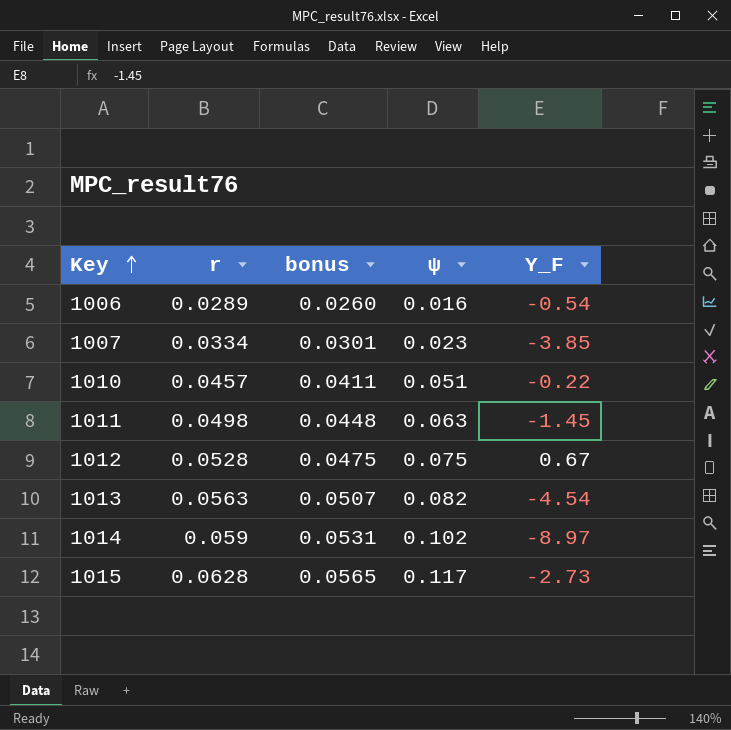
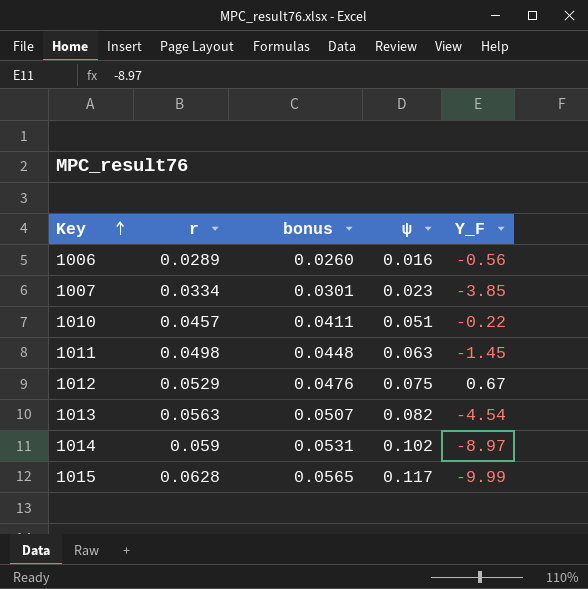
1006 | Y_F: -0.54 -> -0.56
1012 | r: 0.0528 -> 0.0529
1012 | bonus: 0.0475 -> 0.0476
1015 | Y_F: -2.73 -> -9.99

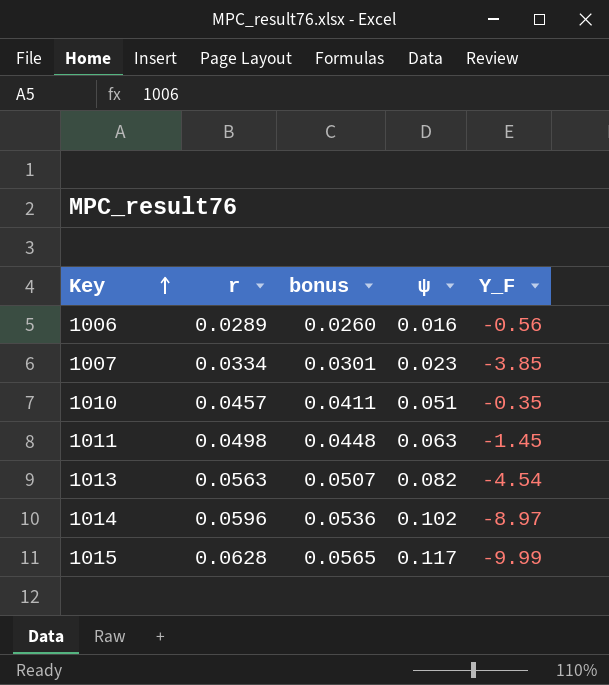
row 1012: 0.0529 | 0.0476 | 0.075 | 0.67 -> none
1010 | Y_F: -0.22 -> -0.35
1014 | r: 0.059 -> 0.0596
1014 | bonus: 0.0531 -> 0.0536

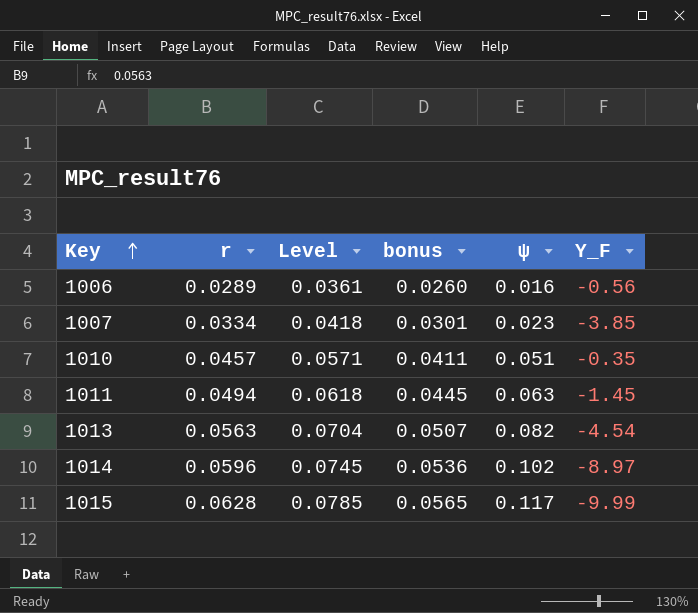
column Level | formula: none -> [r] * 1.25
1011 | r: 0.0498 -> 0.0494
1011 | bonus: 0.0448 -> 0.0445

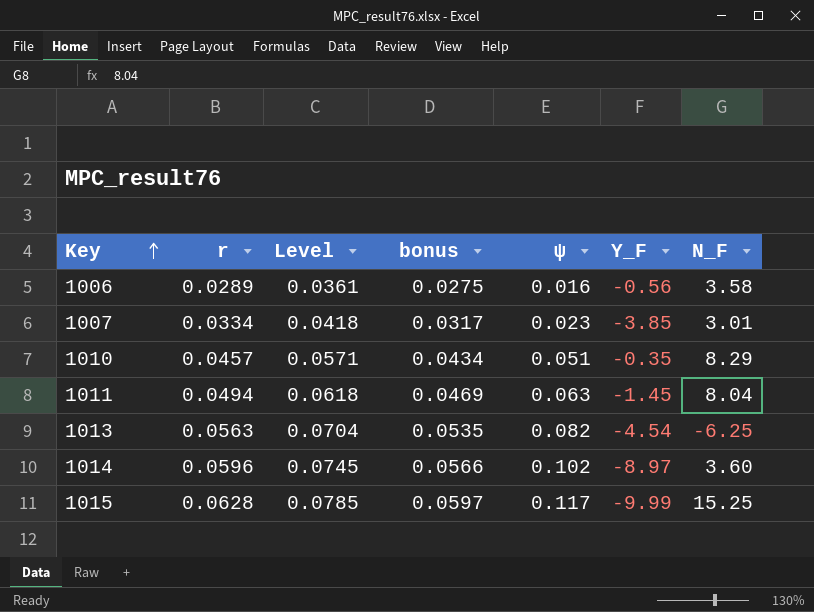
column bonus | formula: [r] * 0.9 -> [r] * 0.95
column N_F | position: none -> 7

